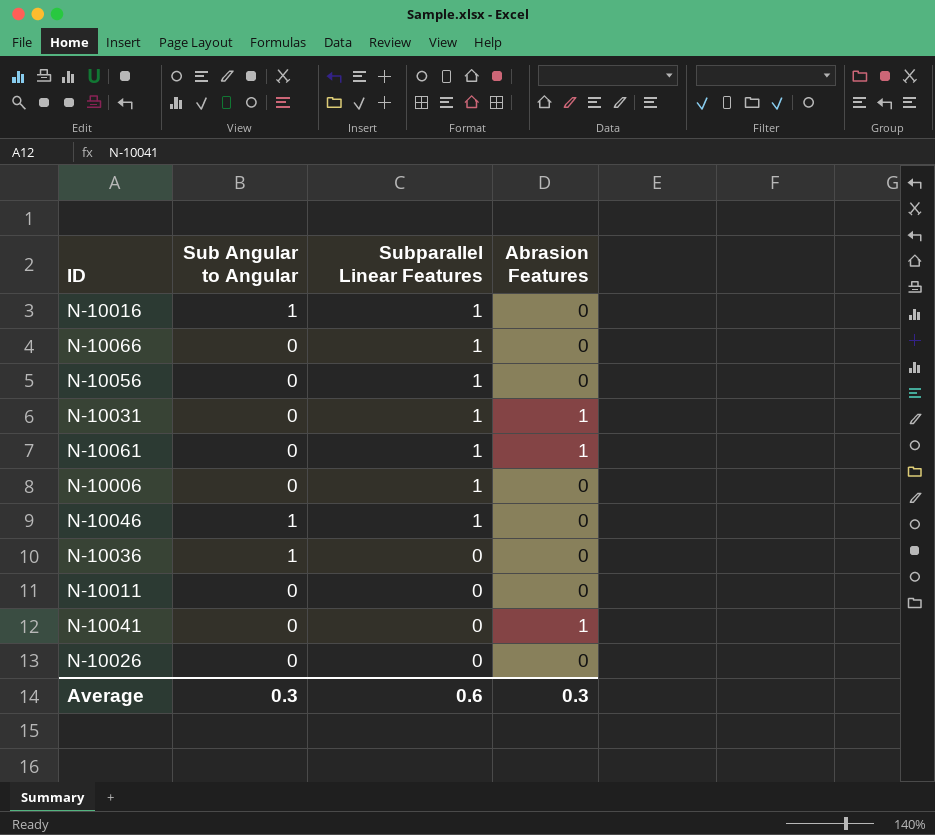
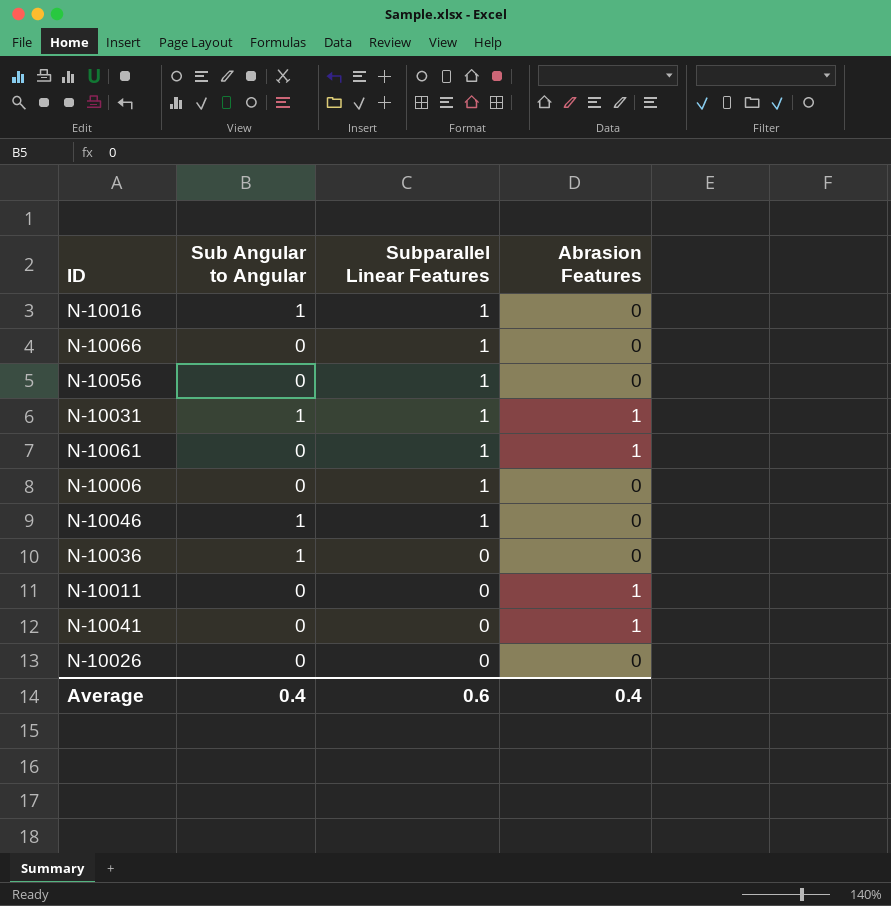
N-10031 | Sub Angular to Angular: 0 -> 1
N-10011 | Abrasion Features: 0 -> 1
Average | Sub Angular to Angular: 0.3 -> 0.4
Average | Abrasion Features: 0.3 -> 0.4

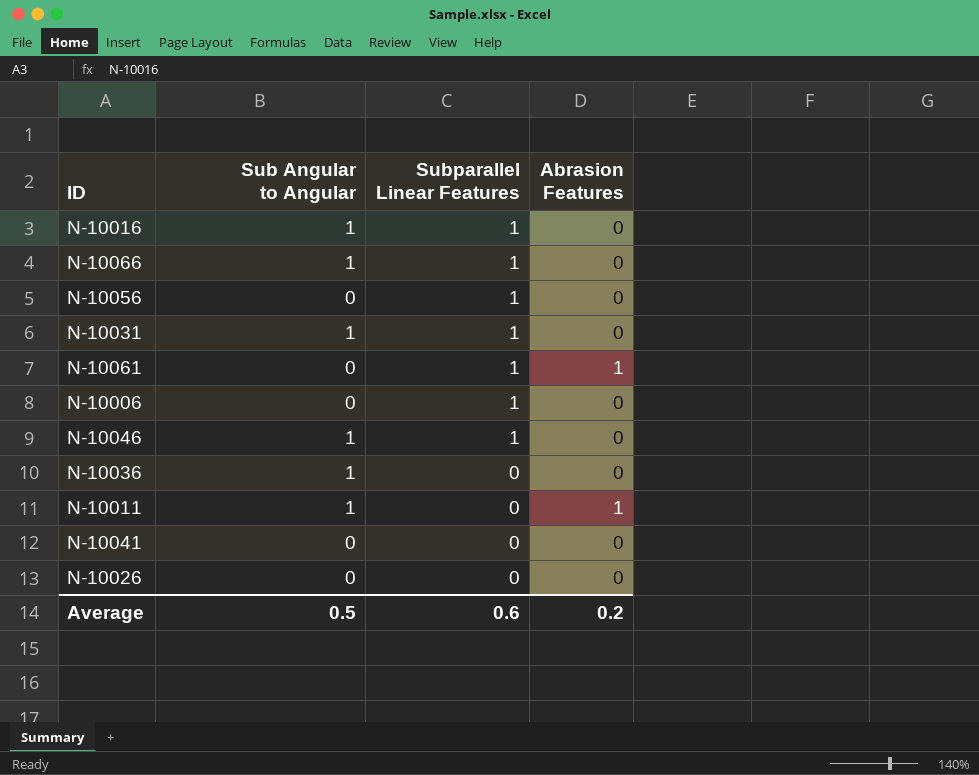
N-10066 | Sub Angular to Angular: 0 -> 1
N-10031 | Abrasion Features: 1 -> 0
N-10011 | Sub Angular to Angular: 0 -> 1
N-10041 | Abrasion Features: 1 -> 0
Average | Sub Angular to Angular: 0.4 -> 0.5
Average | Abrasion Features: 0.4 -> 0.2

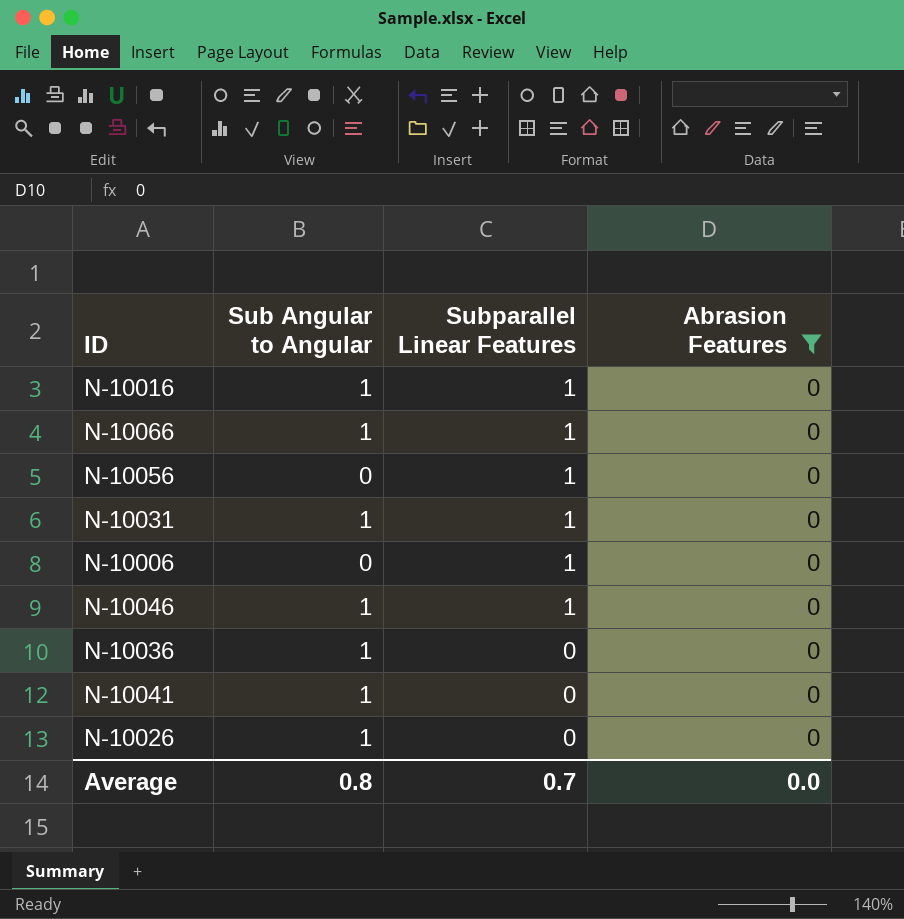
filter: none -> Abrasion Features = 0
N-10041 | Sub Angular to Angular: 0 -> 1
N-10026 | Sub Angular to Angular: 0 -> 1
Average | Sub Angular to Angular: 0.5 -> 0.8
Average | Subparallel Linear Features: 0.6 -> 0.7
Average | Abrasion Features: 0.2 -> 0.0

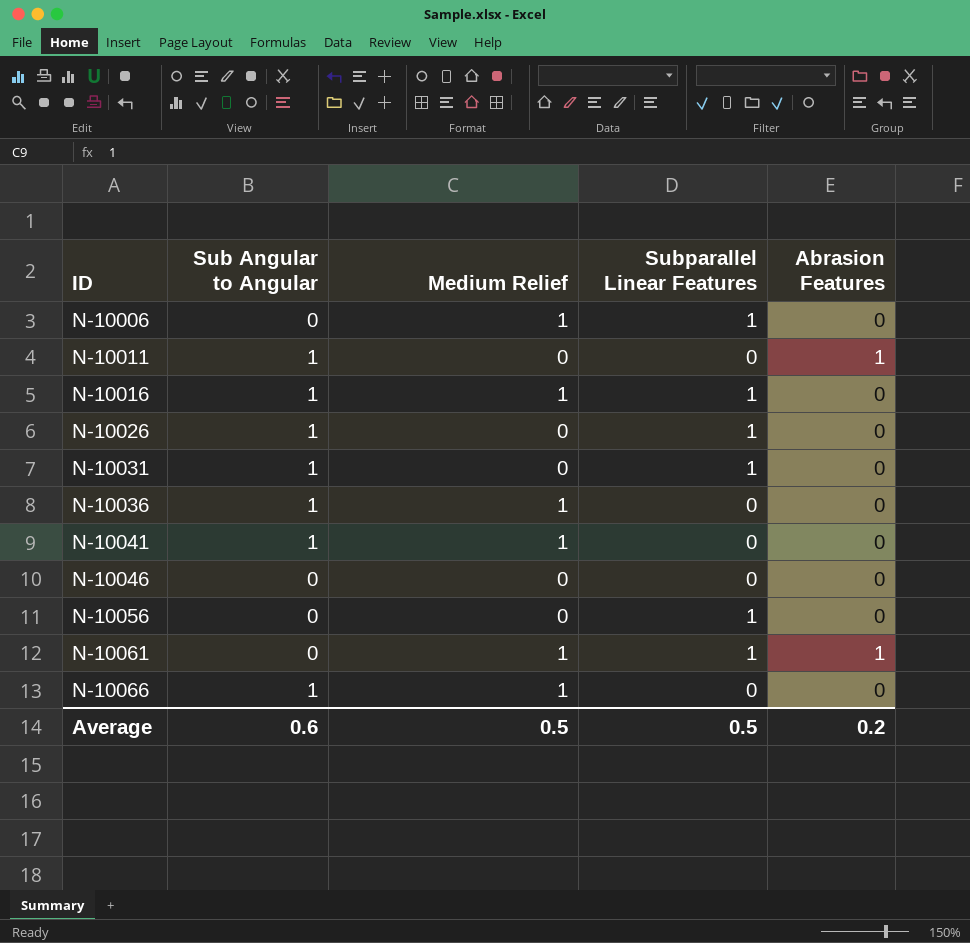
filter: Abrasion Features = 0 -> none
row order: Subparallel Linear Features descending -> ID ascending
column Medium Relief | position: none -> 3
N-10026 | Subparallel Linear Features: 0 -> 1
N-10046 | Sub Angular to Angular: 1 -> 0
N-10046 | Subparallel Linear Features: 1 -> 0
N-10066 | Subparallel Linear Features: 1 -> 0
Average | Sub Angular to Angular: 0.8 -> 0.6
Average | Subparallel Linear Features: 0.7 -> 0.5
Average | Abrasion Features: 0.0 -> 0.2

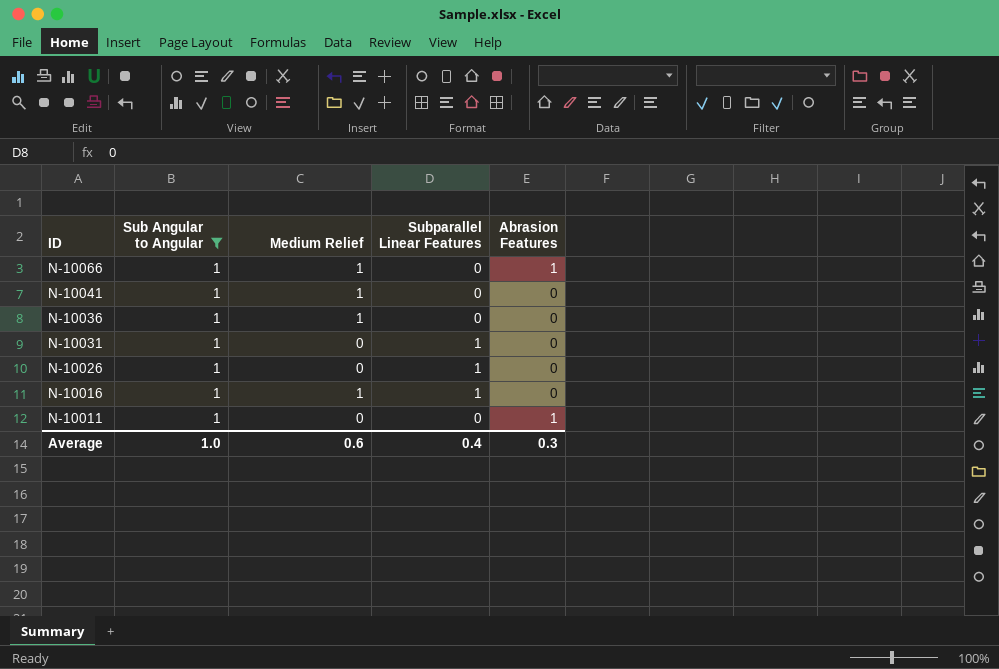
filter: none -> Sub Angular to Angular = 1
row order: ID ascending -> ID descending
N-10066 | Abrasion Features: 0 -> 1
Average | Sub Angular to Angular: 0.6 -> 1.0
Average | Medium Relief: 0.5 -> 0.6
Average | Subparallel Linear Features: 0.5 -> 0.4
Average | Abrasion Features: 0.2 -> 0.3

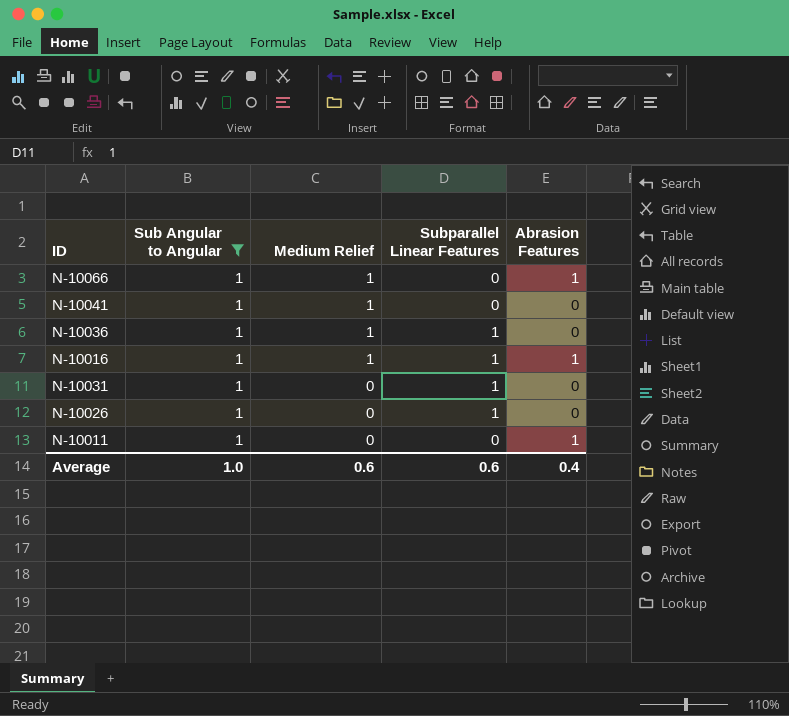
row order: ID descending -> Medium Relief descending
N-10036 | Subparallel Linear Features: 0 -> 1
N-10016 | Abrasion Features: 0 -> 1
Average | Subparallel Linear Features: 0.4 -> 0.6
Average | Abrasion Features: 0.3 -> 0.4

